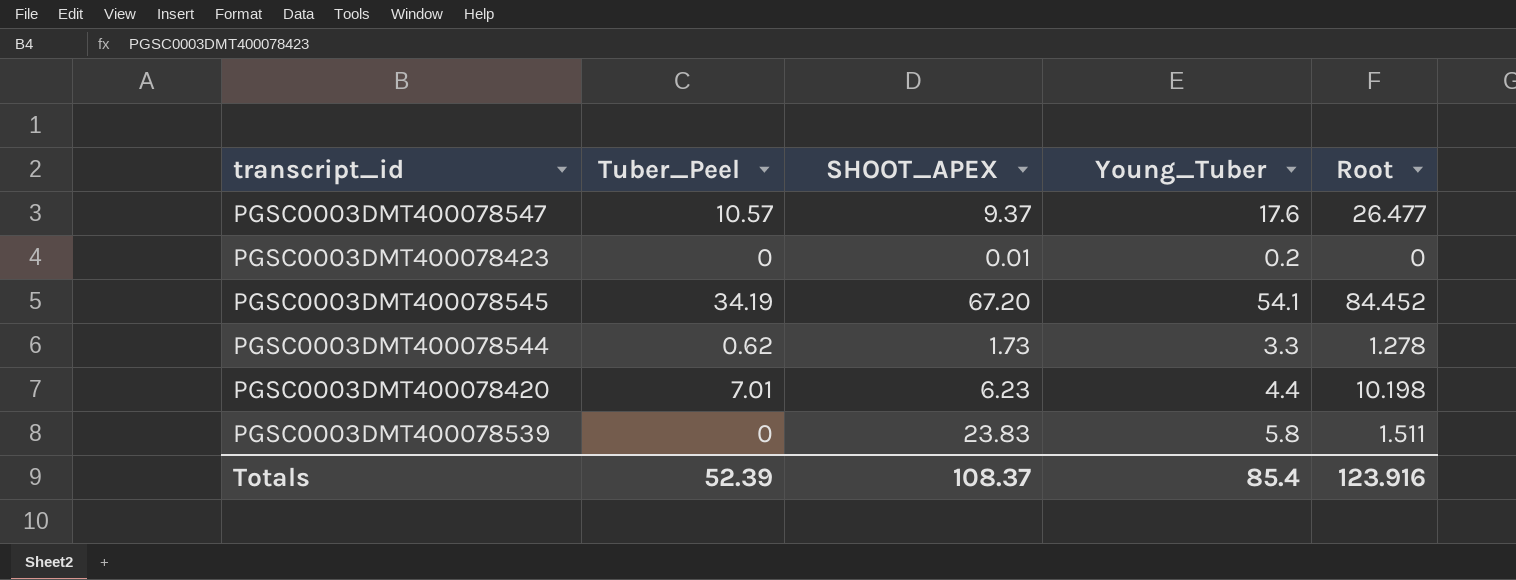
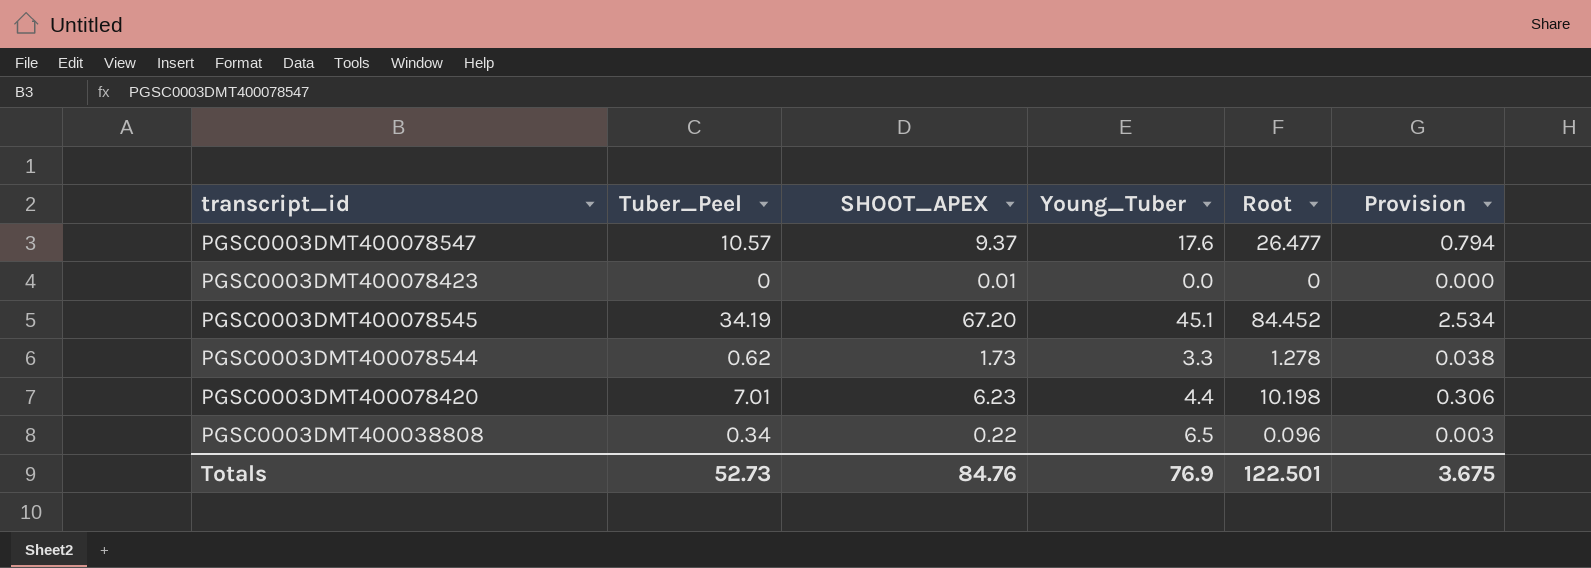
column Provision | formula: none -> [Root] * 0.03
row PGSC0003DMT400078539: 0 | 23.83 | 5.8 | 1.511 -> none
PGSC0003DMT400078423 | Young_Tuber: 0.2 -> 0.0
PGSC0003DMT400078545 | Young_Tuber: 54.1 -> 45.1
row PGSC0003DMT400038808: none -> 0.34 | 0.22 | 6.5 | 0.096 | 0.003
Totals | Tuber_Peel: 52.39 -> 52.73
Totals | SHOOT_APEX: 108.37 -> 84.76
Totals | Young_Tuber: 85.4 -> 76.9
Totals | Root: 123.916 -> 122.501

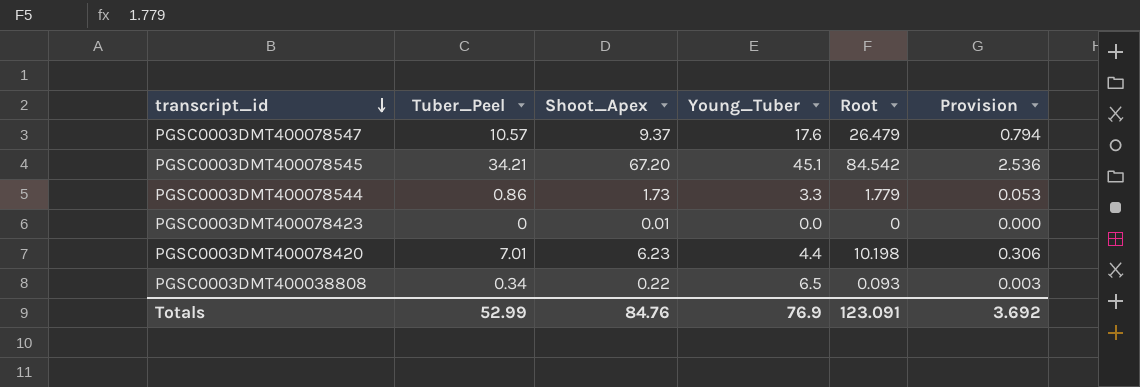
row order: none -> transcript_id descending
column name: SHOOT_APEX -> Shoot_Apex
PGSC0003DMT400078547 | Root: 26.477 -> 26.479
PGSC0003DMT400078545 | Tuber_Peel: 34.19 -> 34.21
PGSC0003DMT400078545 | Root: 84.452 -> 84.542
PGSC0003DMT400078545 | Provision: 2.534 -> 2.536
PGSC0003DMT400078544 | Tuber_Peel: 0.62 -> 0.86
PGSC0003DMT400078544 | Root: 1.278 -> 1.779
PGSC0003DMT400078544 | Provision: 0.038 -> 0.053
PGSC0003DMT400038808 | Root: 0.096 -> 0.093
Totals | Tuber_Peel: 52.73 -> 52.99
Totals | Root: 122.501 -> 123.091
Totals | Provision: 3.675 -> 3.692

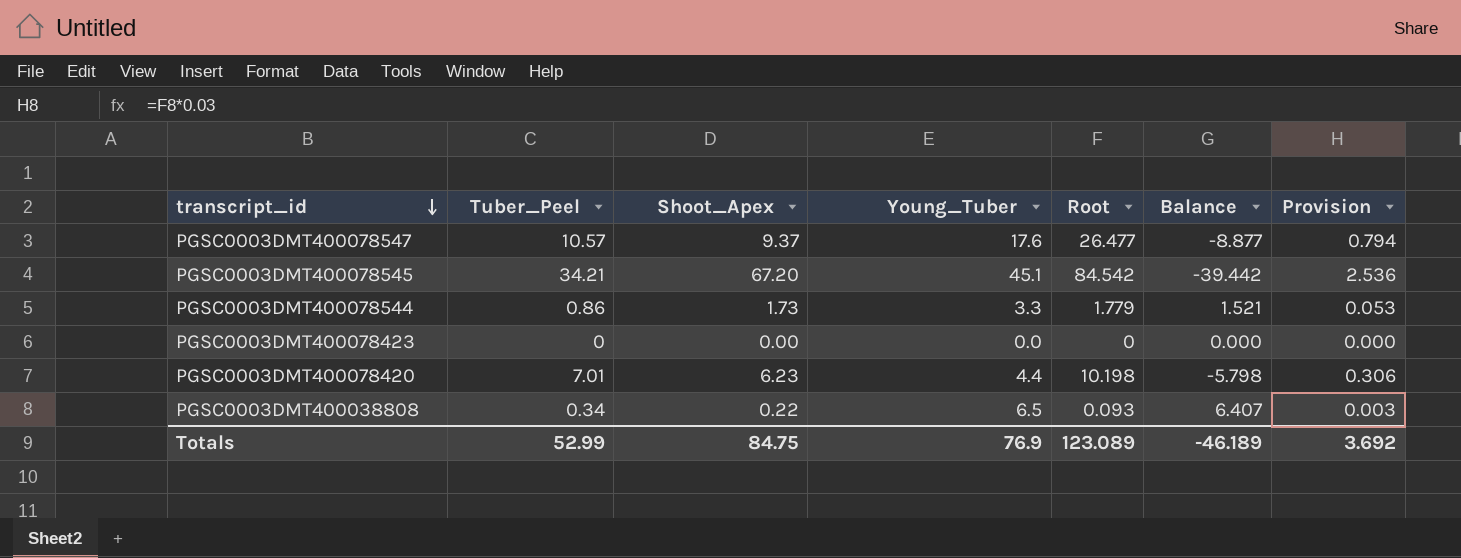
column Balance | formula: none -> [Young_Tuber] - [Root]
PGSC0003DMT400078547 | Root: 26.479 -> 26.477
PGSC0003DMT400078423 | Shoot_Apex: 0.01 -> 0.00
Totals | Shoot_Apex: 84.76 -> 84.75
Totals | Root: 123.091 -> 123.089

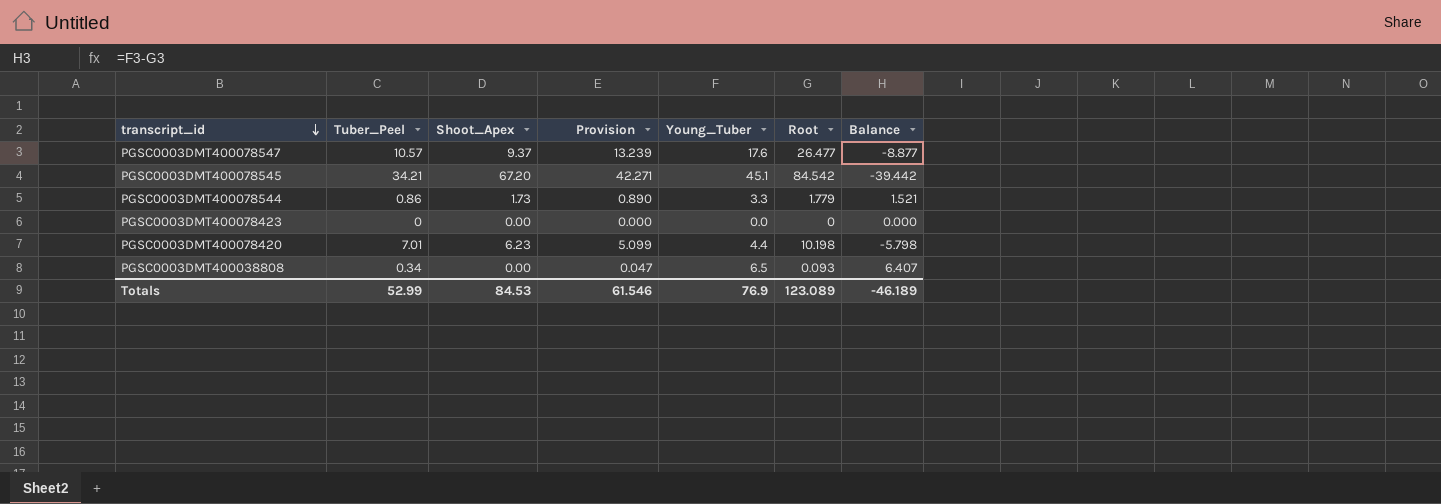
column Provision | formula: [Root] * 0.03 -> [Root] * 0.5
column Provision | position: 7 -> 4
PGSC0003DMT400038808 | Shoot_Apex: 0.22 -> 0.00
Totals | Shoot_Apex: 84.75 -> 84.53
Totals | Provision: 3.692 -> 61.546

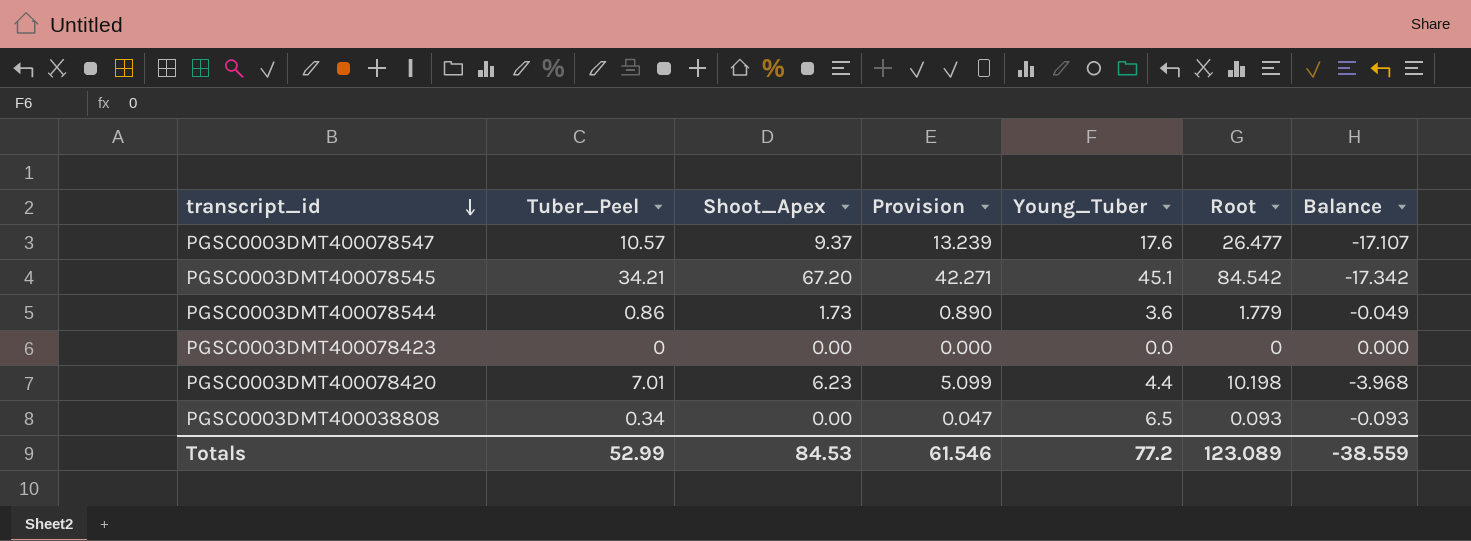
column Balance | formula: [Young_Tuber] - [Root] -> [Shoot_Apex] - [Root]
PGSC0003DMT400078544 | Young_Tuber: 3.3 -> 3.6
Totals | Young_Tuber: 76.9 -> 77.2
Totals | Balance: -46.189 -> -38.559

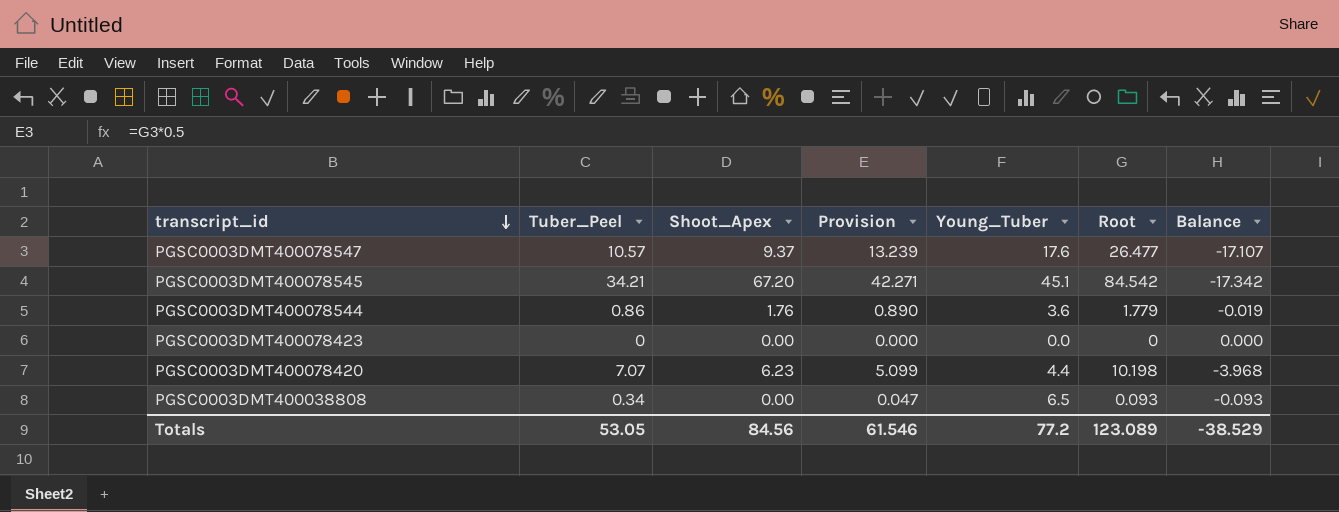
PGSC0003DMT400078544 | Shoot_Apex: 1.73 -> 1.76
PGSC0003DMT400078544 | Balance: -0.049 -> -0.019
PGSC0003DMT400078420 | Tuber_Peel: 7.01 -> 7.07
Totals | Tuber_Peel: 52.99 -> 53.05
Totals | Shoot_Apex: 84.53 -> 84.56
Totals | Balance: -38.559 -> -38.529

